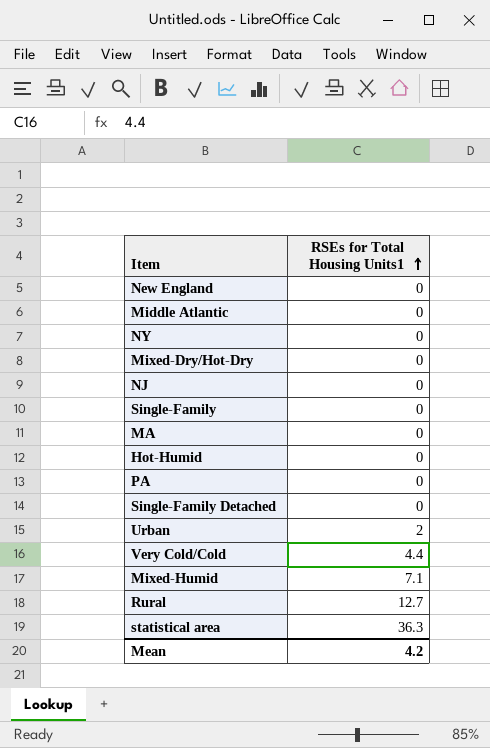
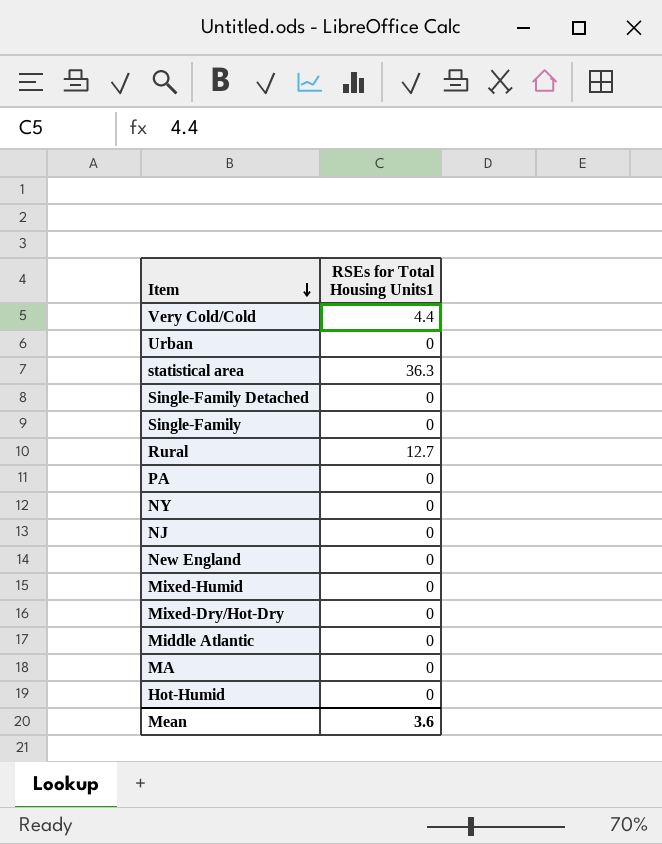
row order: RSEs for Total Housing Units1 ascending -> Item descending
Urban | RSEs for Total Housing Units1: 2 -> 0
Mixed-Humid | RSEs for Total Housing Units1: 7.1 -> 0
Mean | RSEs for Total Housing Units1: 4.2 -> 3.6

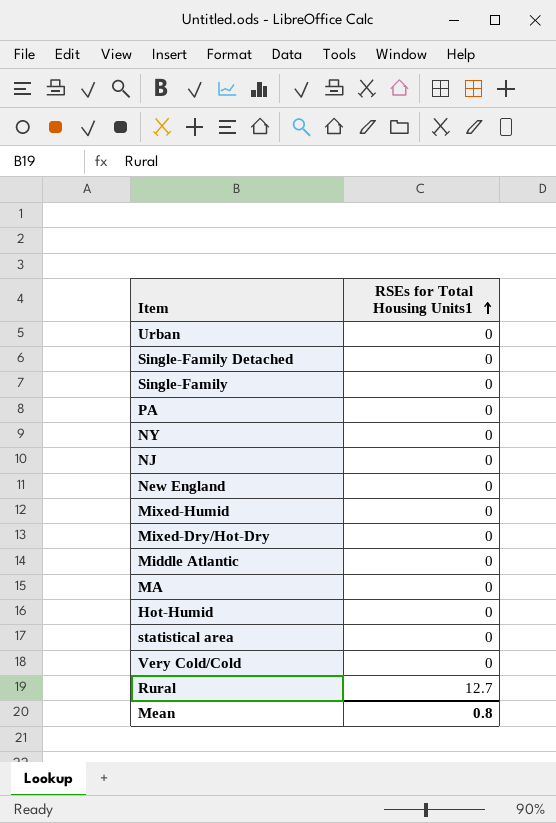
row order: Item descending -> RSEs for Total Housing Units1 ascending
statistical area | RSEs for Total Housing Units1: 36.3 -> 0
Very Cold/Cold | RSEs for Total Housing Units1: 4.4 -> 0
Mean | RSEs for Total Housing Units1: 3.6 -> 0.8

